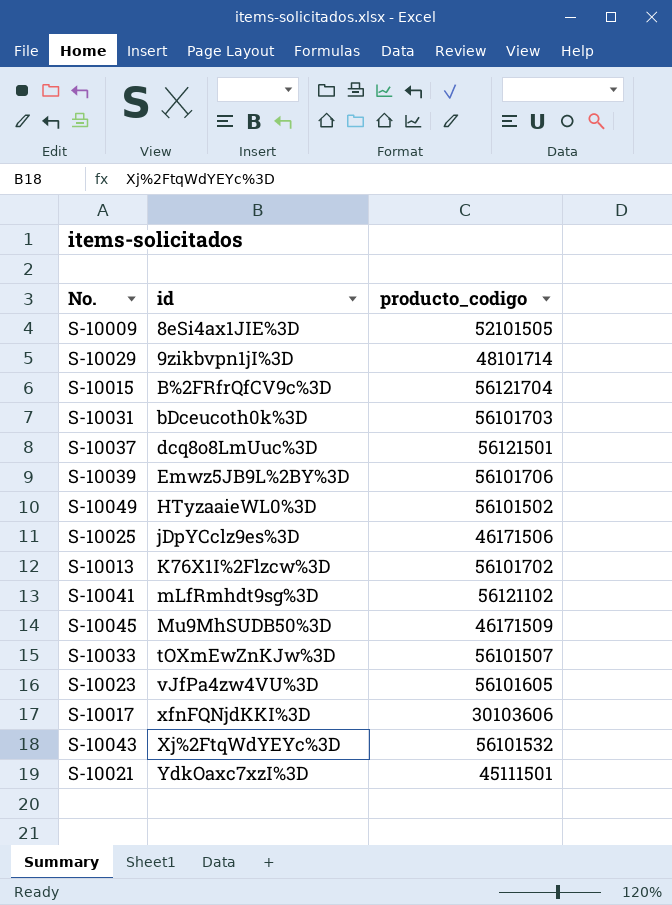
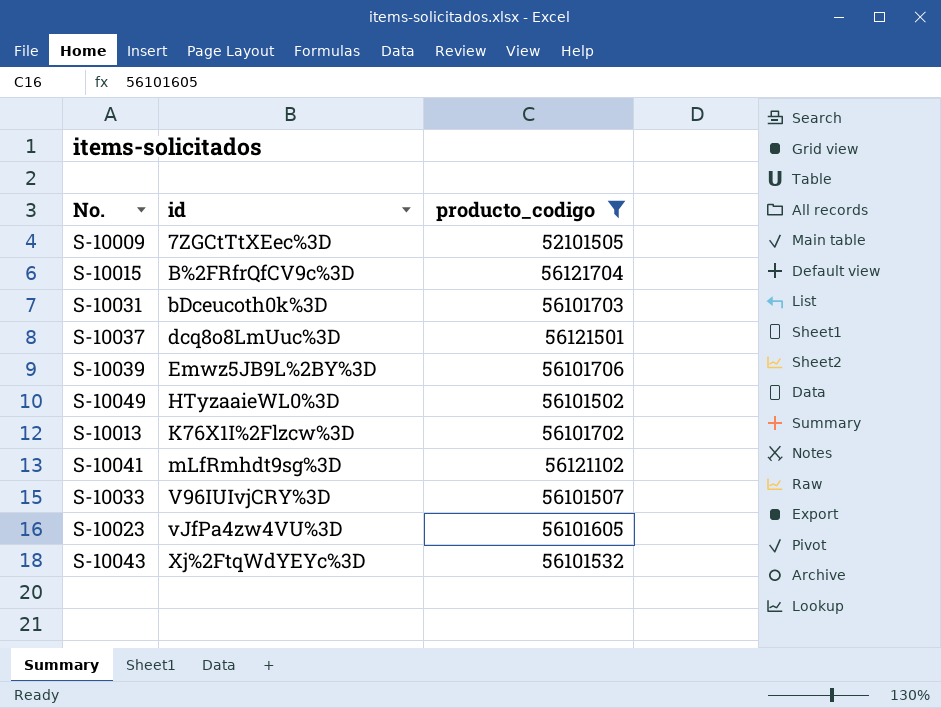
filter: none -> producto_codigo >= 52101505
S-10009 | id: 8eSi4ax1JIE%3D -> 7ZGCtTtXEec%3D
S-10033 | id: tOXmEwZnKJw%3D -> V96IUIvjCRY%3D

